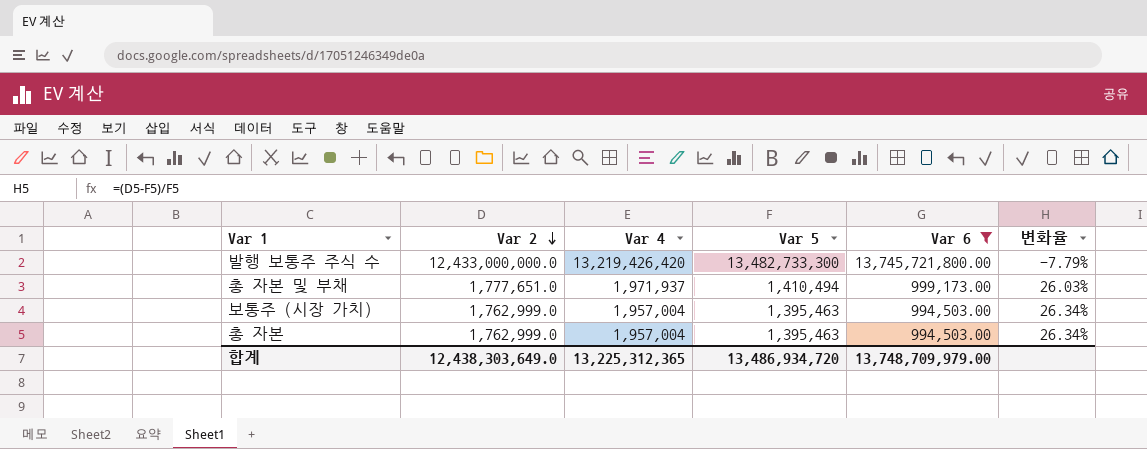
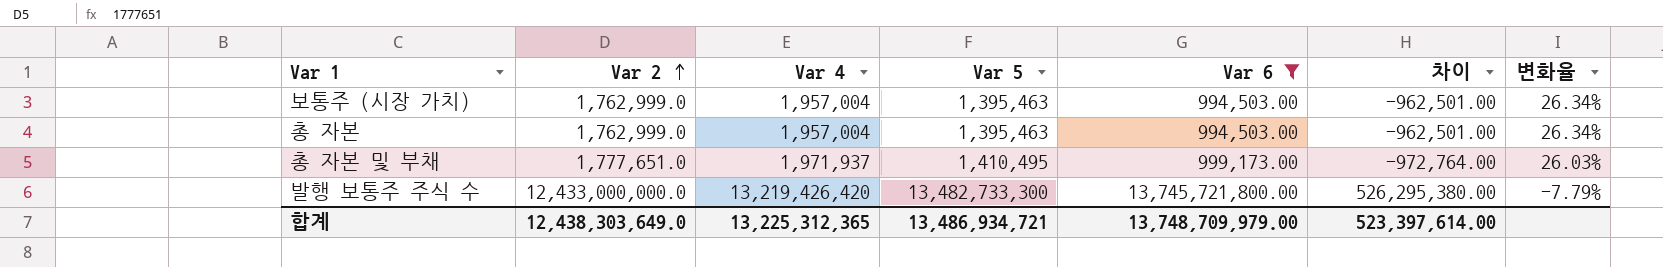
row order: Var 2 descending -> Var 2 ascending
column 차이 | formula: none -> [Var 6] - [Var 4]
총 자본 및 부채 | Var 5: 1,410,494 -> 1,410,495
합계 | Var 5: 13,486,934,720 -> 13,486,934,721

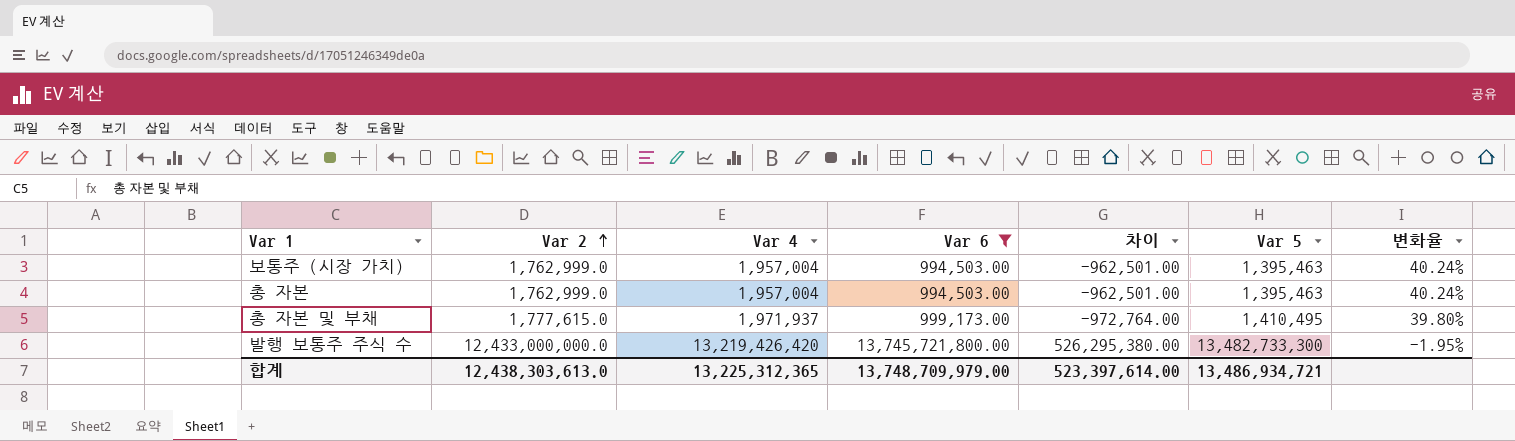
column Var 5 | position: 4 -> 6
column 변화율 | formula: ([Var 2] - [Var 5]) / [Var 5] -> ([Var 4] - [Var 5]) / [Var 5]
총 자본 및 부채 | Var 2: 1,777,651.0 -> 1,777,615.0
합계 | Var 2: 12,438,303,649.0 -> 12,438,303,613.0

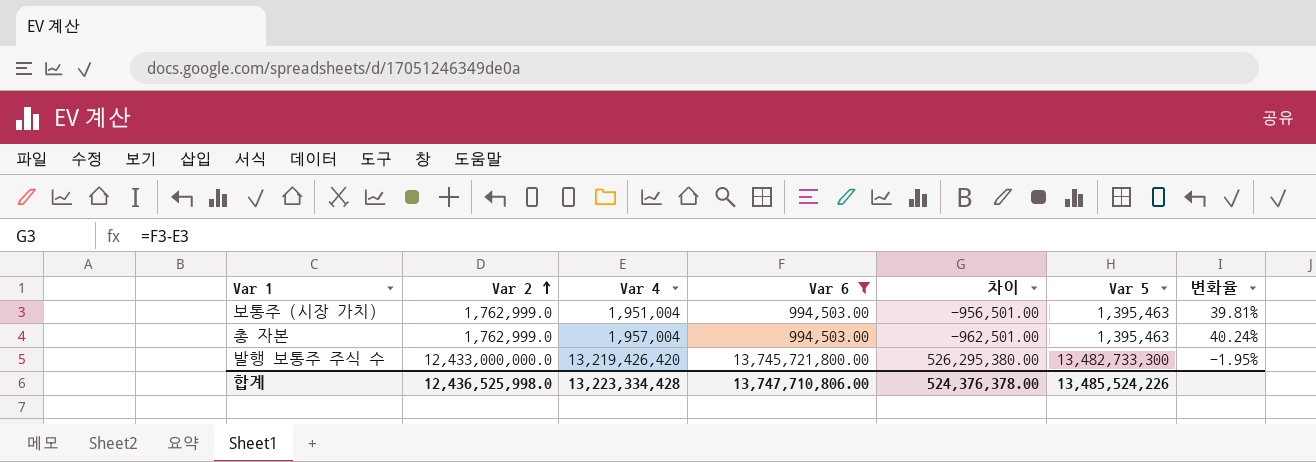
row 총 자본 및 부채: 1,777,615.0 | 1,971,937 | 999,173.00 | -972,764.00 | 1,410,495 | 39.80% -> none
보통주 (시장 가치) | Var 4: 1,957,004 -> 1,951,004
보통주 (시장 가치) | 차이: -962,501.00 -> -956,501.00
보통주 (시장 가치) | 변화율: 40.24% -> 39.81%
합계 | Var 2: 12,438,303,613.0 -> 12,436,525,998.0
합계 | Var 4: 13,225,312,365 -> 13,223,334,428
합계 | Var 6: 13,748,709,979.00 -> 13,747,710,806.00
합계 | 차이: 523,397,614.00 -> 524,376,378.00
합계 | Var 5: 13,486,934,721 -> 13,485,524,226

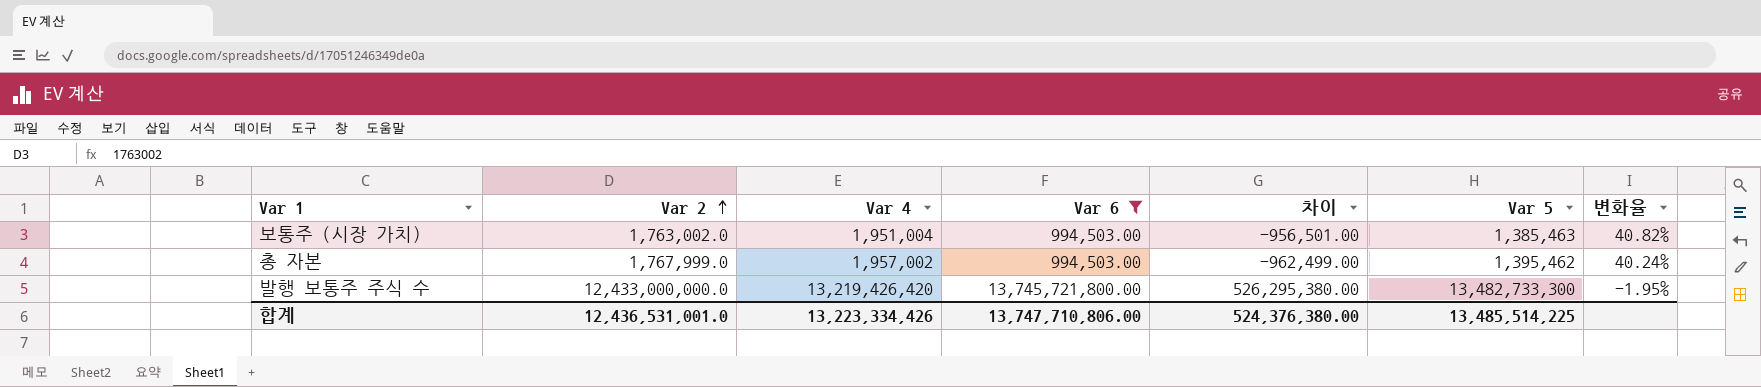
보통주 (시장 가치) | Var 2: 1,762,999.0 -> 1,763,002.0
보통주 (시장 가치) | Var 5: 1,395,463 -> 1,385,463
보통주 (시장 가치) | 변화율: 39.81% -> 40.82%
총 자본 | Var 2: 1,762,999.0 -> 1,767,999.0
총 자본 | Var 4: 1,957,004 -> 1,957,002
총 자본 | 차이: -962,501.00 -> -962,499.00
총 자본 | Var 5: 1,395,463 -> 1,395,462
합계 | Var 2: 12,436,525,998.0 -> 12,436,531,001.0
합계 | Var 4: 13,223,334,428 -> 13,223,334,426
합계 | 차이: 524,376,378.00 -> 524,376,380.00
합계 | Var 5: 13,485,524,226 -> 13,485,514,225

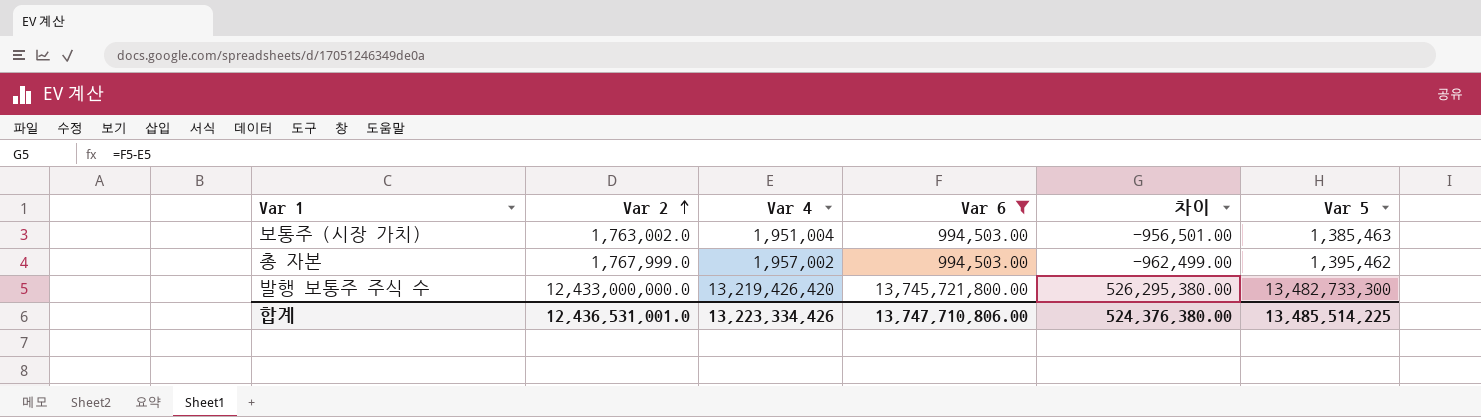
column 변화율 | formula: ([Var 4] - [Var 5]) / [Var 5] -> none

